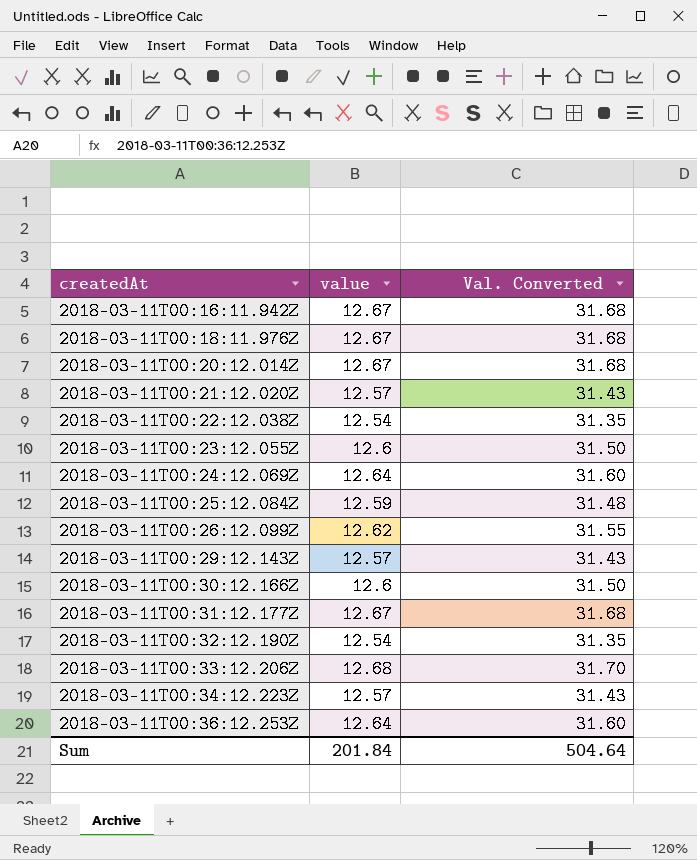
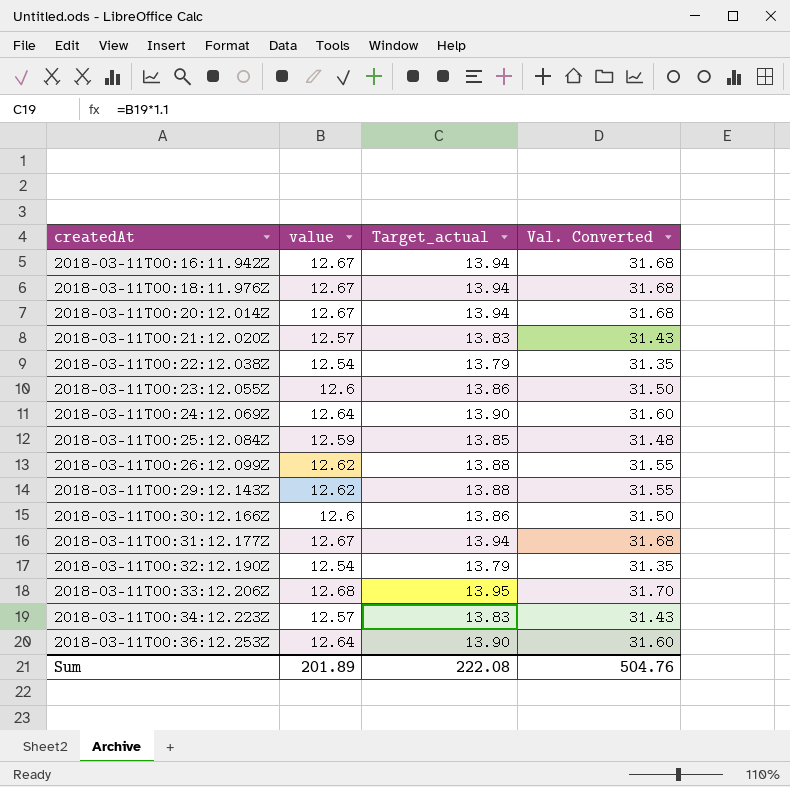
column Target_actual | formula: none -> [value] * 1.1
2018-03-11T00:29:12.143Z | value: 12.57 -> 12.62
2018-03-11T00:29:12.143Z | Val. Converted: 31.43 -> 31.55
Sum | value: 201.84 -> 201.89
Sum | Val. Converted: 504.64 -> 504.76

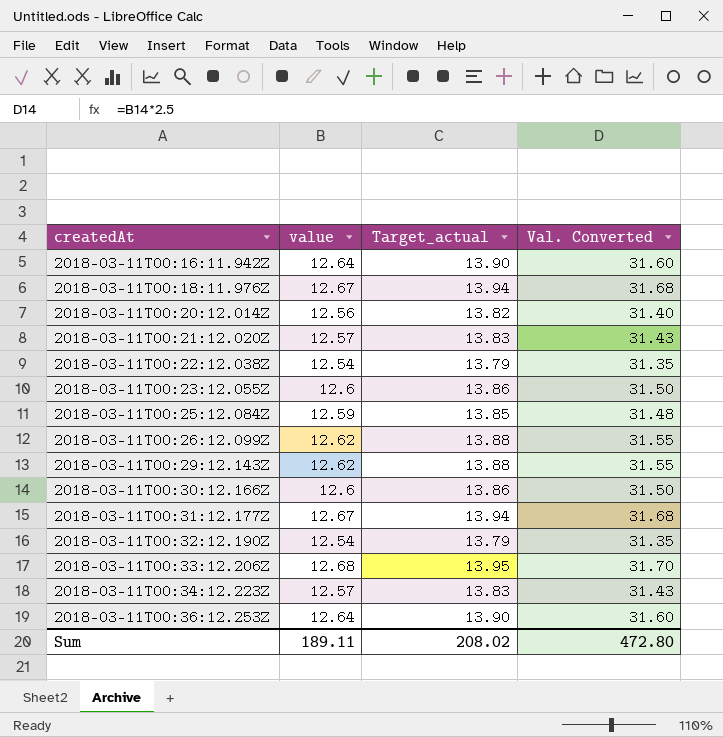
row 2018-03-11T00:24:12.069Z: 12.64 | 13.90 | 31.60 -> none
2018-03-11T00:16:11.942Z | value: 12.67 -> 12.64
2018-03-11T00:16:11.942Z | Target_actual: 13.94 -> 13.90
2018-03-11T00:16:11.942Z | Val. Converted: 31.68 -> 31.60
2018-03-11T00:20:12.014Z | value: 12.67 -> 12.56
2018-03-11T00:20:12.014Z | Target_actual: 13.94 -> 13.82
2018-03-11T00:20:12.014Z | Val. Converted: 31.68 -> 31.40
Sum | value: 201.89 -> 189.11
Sum | Target_actual: 222.08 -> 208.02
Sum | Val. Converted: 504.76 -> 472.80

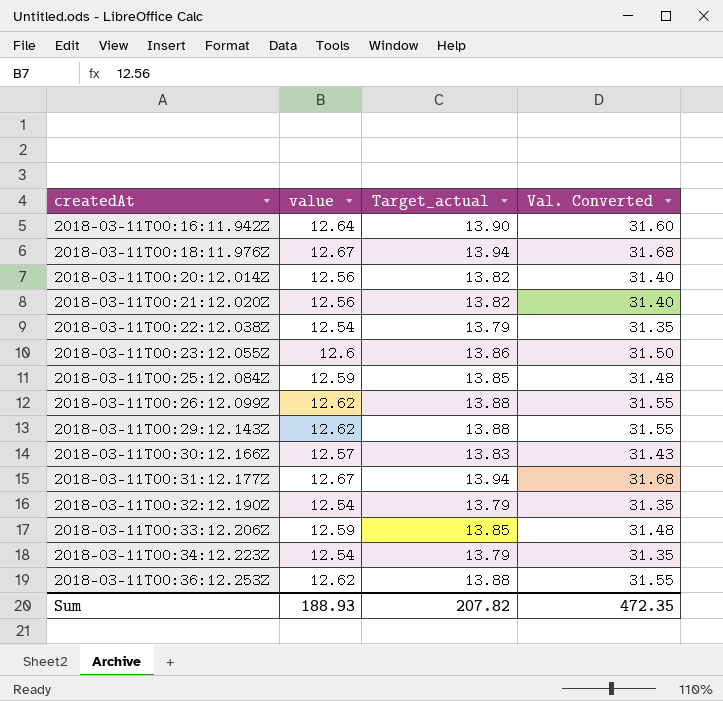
2018-03-11T00:21:12.020Z | value: 12.57 -> 12.56
2018-03-11T00:21:12.020Z | Target_actual: 13.83 -> 13.82
2018-03-11T00:21:12.020Z | Val. Converted: 31.43 -> 31.40
2018-03-11T00:30:12.166Z | value: 12.6 -> 12.57
2018-03-11T00:30:12.166Z | Target_actual: 13.86 -> 13.83
2018-03-11T00:30:12.166Z | Val. Converted: 31.50 -> 31.43
2018-03-11T00:33:12.206Z | value: 12.68 -> 12.59
2018-03-11T00:33:12.206Z | Target_actual: 13.95 -> 13.85
2018-03-11T00:33:12.206Z | Val. Converted: 31.70 -> 31.48
2018-03-11T00:34:12.223Z | value: 12.57 -> 12.54
2018-03-11T00:34:12.223Z | Target_actual: 13.83 -> 13.79
2018-03-11T00:34:12.223Z | Val. Converted: 31.43 -> 31.35
2018-03-11T00:36:12.253Z | value: 12.64 -> 12.62
2018-03-11T00:36:12.253Z | Target_actual: 13.90 -> 13.88
2018-03-11T00:36:12.253Z | Val. Converted: 31.60 -> 31.55
Sum | value: 189.11 -> 188.93
Sum | Target_actual: 208.02 -> 207.82
Sum | Val. Converted: 472.80 -> 472.35

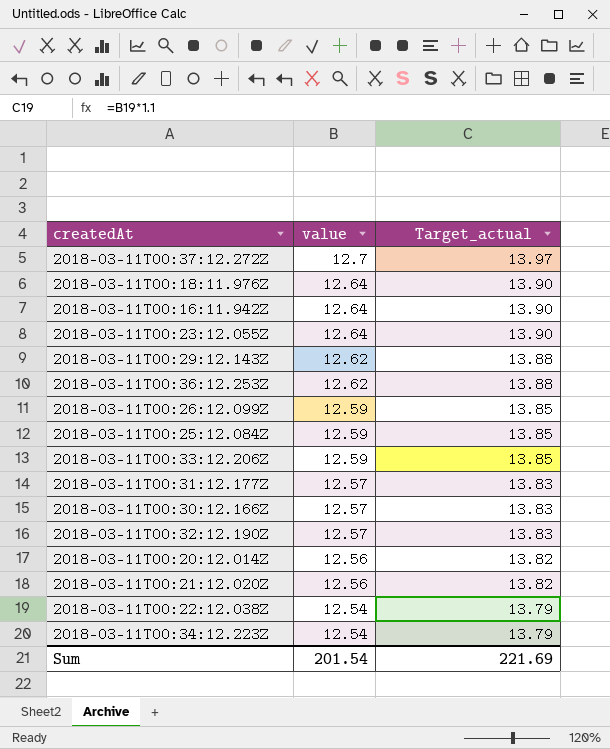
row order: createdAt ascending -> value descending
column Val. Converted | formula: [value] * 2.5 -> none
row 2018-03-11T00:37:12.272Z: none -> 12.7 | 13.97
2018-03-11T00:18:11.976Z | value: 12.67 -> 12.64
2018-03-11T00:18:11.976Z | Target_actual: 13.94 -> 13.90
2018-03-11T00:23:12.055Z | value: 12.6 -> 12.64
2018-03-11T00:23:12.055Z | Target_actual: 13.86 -> 13.90
2018-03-11T00:26:12.099Z | value: 12.62 -> 12.59
2018-03-11T00:26:12.099Z | Target_actual: 13.88 -> 13.85
2018-03-11T00:31:12.177Z | value: 12.67 -> 12.57
2018-03-11T00:31:12.177Z | Target_actual: 13.94 -> 13.83
2018-03-11T00:32:12.190Z | value: 12.54 -> 12.57
2018-03-11T00:32:12.190Z | Target_actual: 13.79 -> 13.83
Sum | value: 188.93 -> 201.54
Sum | Target_actual: 207.82 -> 221.69

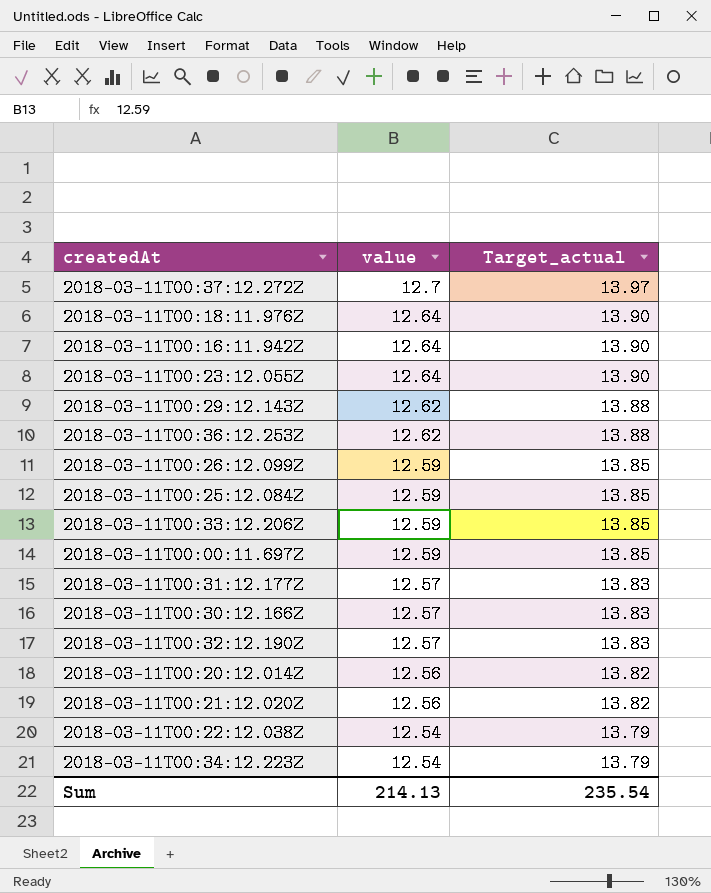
row 2018-03-11T00:00:11.697Z: none -> 12.59 | 13.85
Sum | value: 201.54 -> 214.13
Sum | Target_actual: 221.69 -> 235.54

